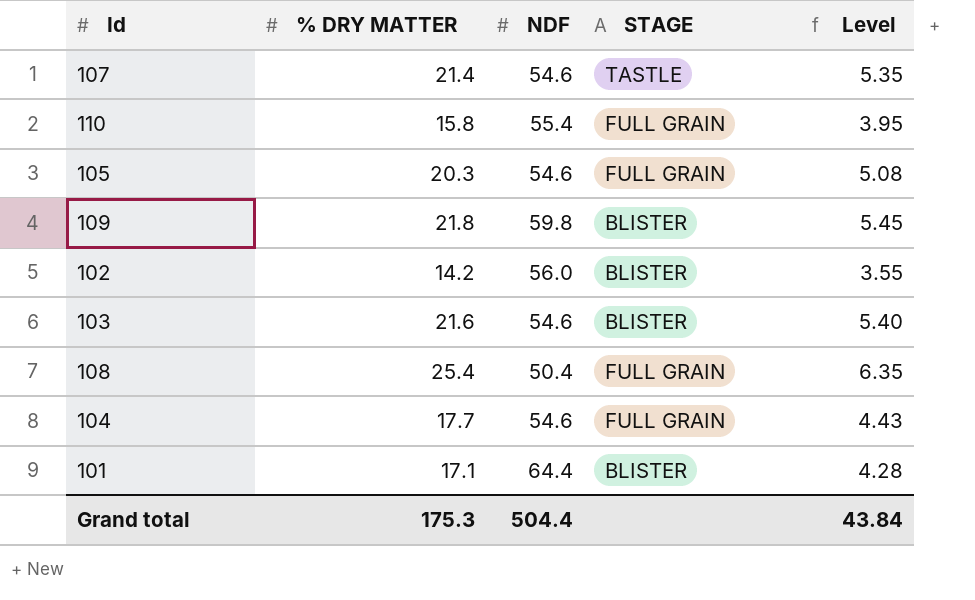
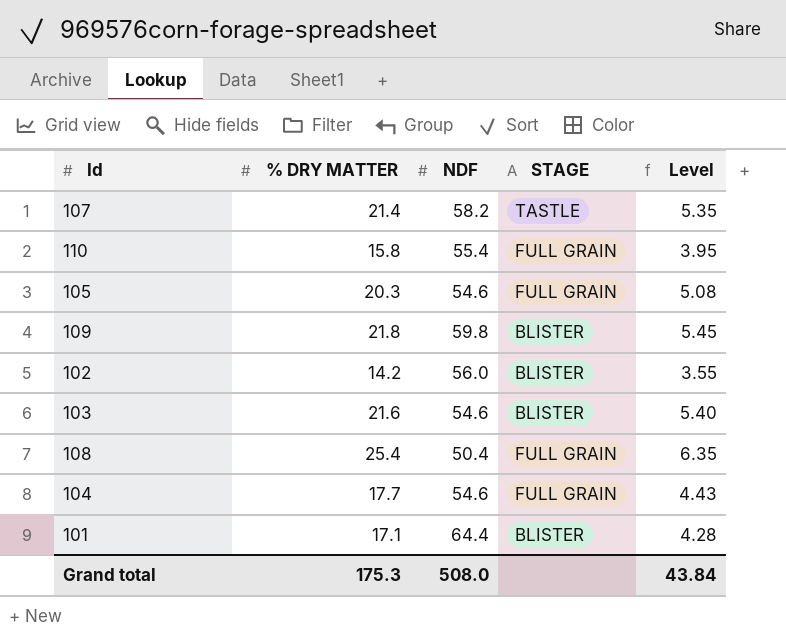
107 | NDF: 54.6 -> 58.2
Grand total | NDF: 504.4 -> 508.0

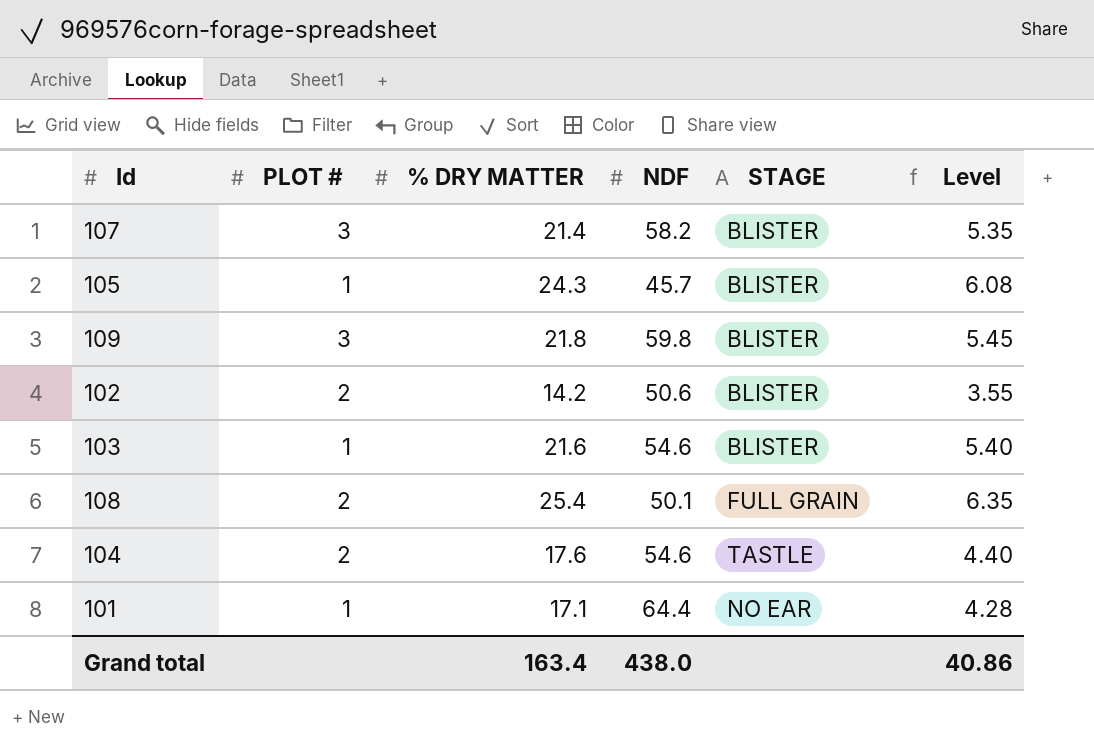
column PLOT # | position: none -> 2
row 110: 15.8 | 55.4 | FULL GRAIN | 3.95 -> none
107 | STAGE: TASTLE -> BLISTER
105 | % DRY MATTER: 20.3 -> 24.3
105 | NDF: 54.6 -> 45.7
105 | STAGE: FULL GRAIN -> BLISTER
105 | Level: 5.08 -> 6.08
102 | NDF: 56.0 -> 50.6
108 | NDF: 50.4 -> 50.1
104 | % DRY MATTER: 17.7 -> 17.6
104 | STAGE: FULL GRAIN -> TASTLE
104 | Level: 4.43 -> 4.40
101 | STAGE: BLISTER -> NO EAR
Grand total | % DRY MATTER: 175.3 -> 163.4
Grand total | NDF: 508.0 -> 438.0
Grand total | Level: 43.84 -> 40.86

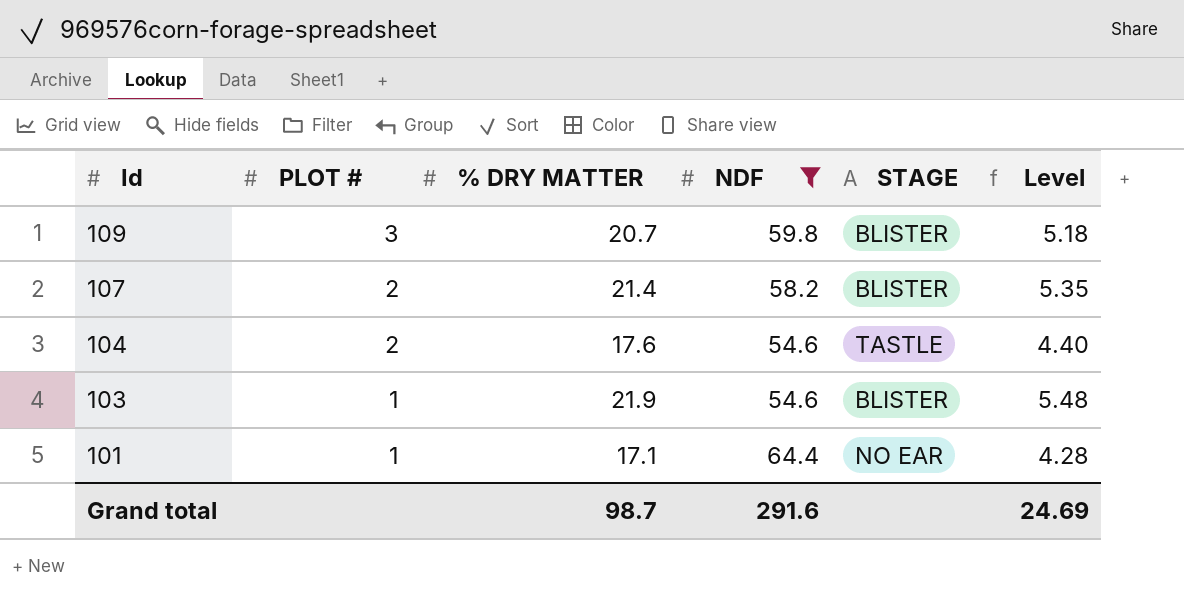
filter: none -> NDF >= 54.6
row order: none -> Id descending
109 | % DRY MATTER: 21.8 -> 20.7
109 | Level: 5.45 -> 5.18
107 | PLOT #: 3 -> 2
103 | % DRY MATTER: 21.6 -> 21.9
103 | Level: 5.40 -> 5.48
Grand total | % DRY MATTER: 163.4 -> 98.7
Grand total | NDF: 438.0 -> 291.6
Grand total | Level: 40.86 -> 24.69

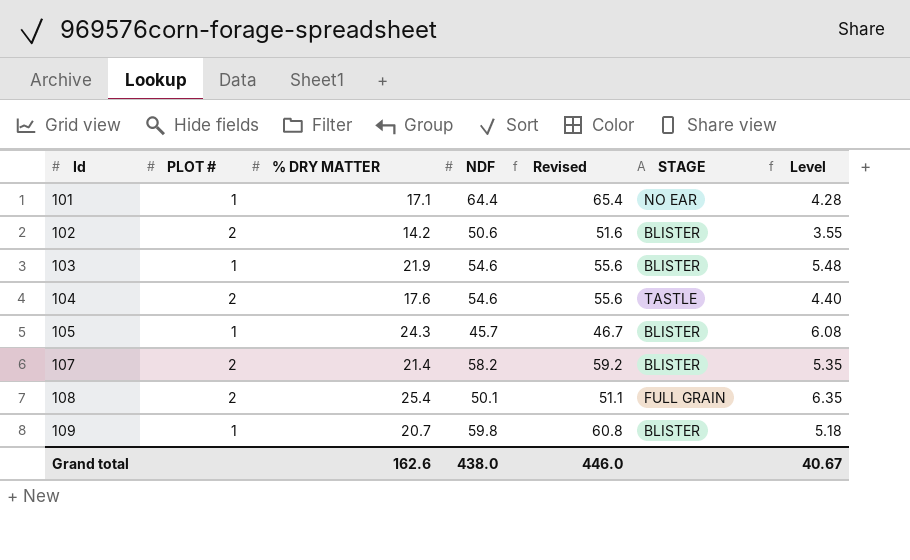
filter: NDF >= 54.6 -> none
row order: Id descending -> Id ascending
column Revised | formula: none -> [NDF] + 1
109 | PLOT #: 3 -> 1
Grand total | % DRY MATTER: 98.7 -> 162.6
Grand total | NDF: 291.6 -> 438.0
Grand total | Level: 24.69 -> 40.67

